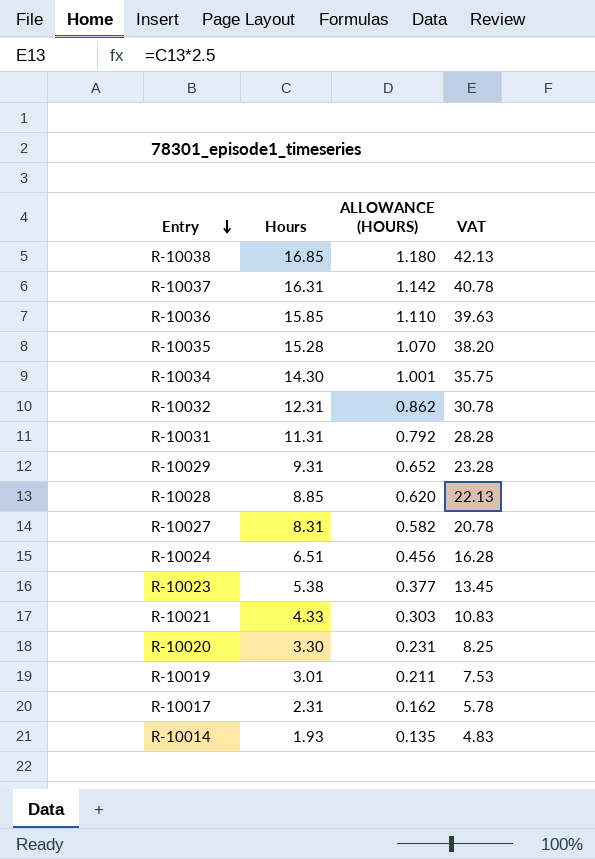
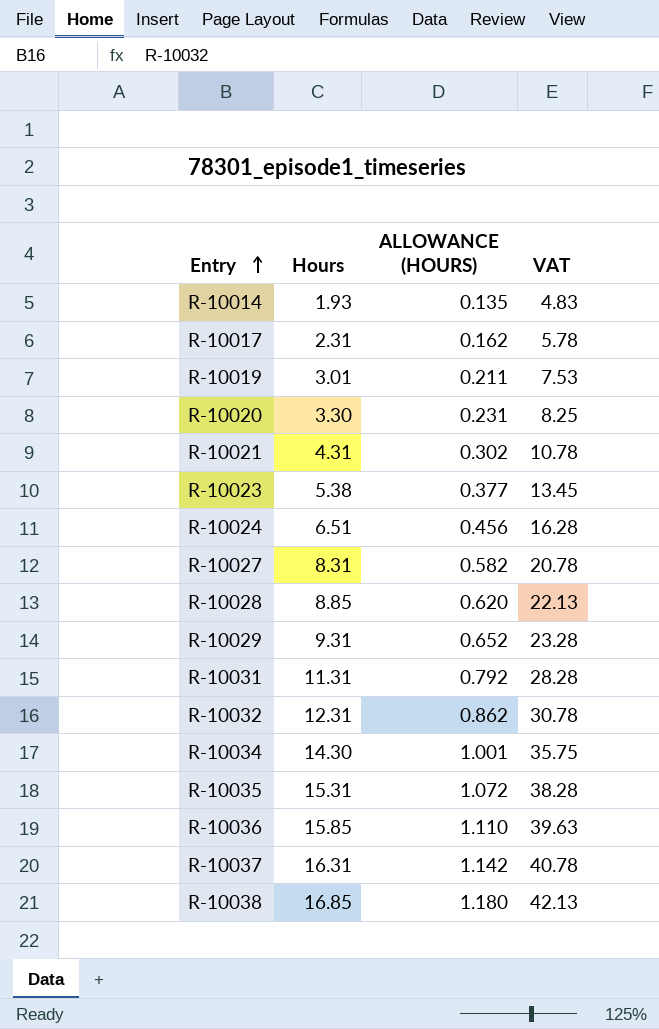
row order: Entry descending -> Entry ascending
R-10021 | Hours: 4.33 -> 4.31
R-10021 | ALLOWANCE (HOURS): 0.303 -> 0.302
R-10021 | VAT: 10.83 -> 10.78
R-10035 | Hours: 15.28 -> 15.31
R-10035 | ALLOWANCE (HOURS): 1.070 -> 1.072
R-10035 | VAT: 38.20 -> 38.28

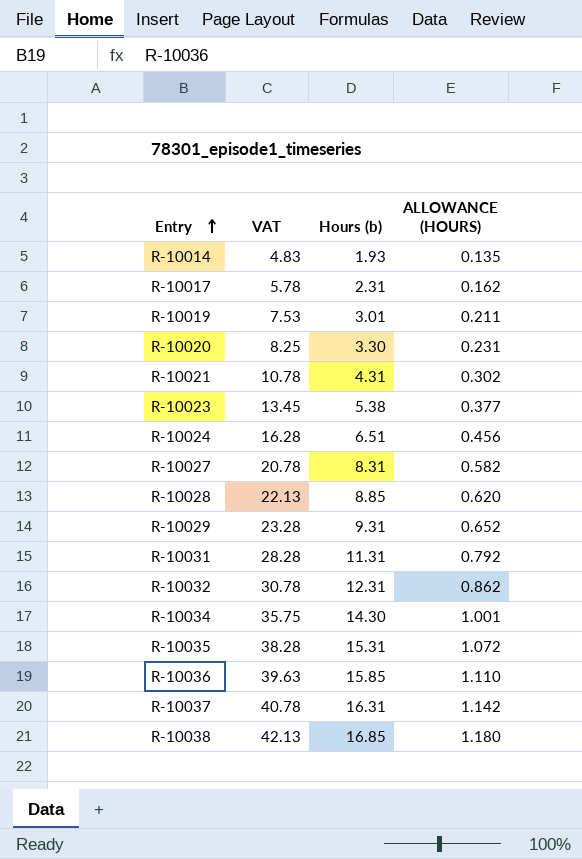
column VAT | position: 4 -> 2
column name: Hours -> Hours (b)

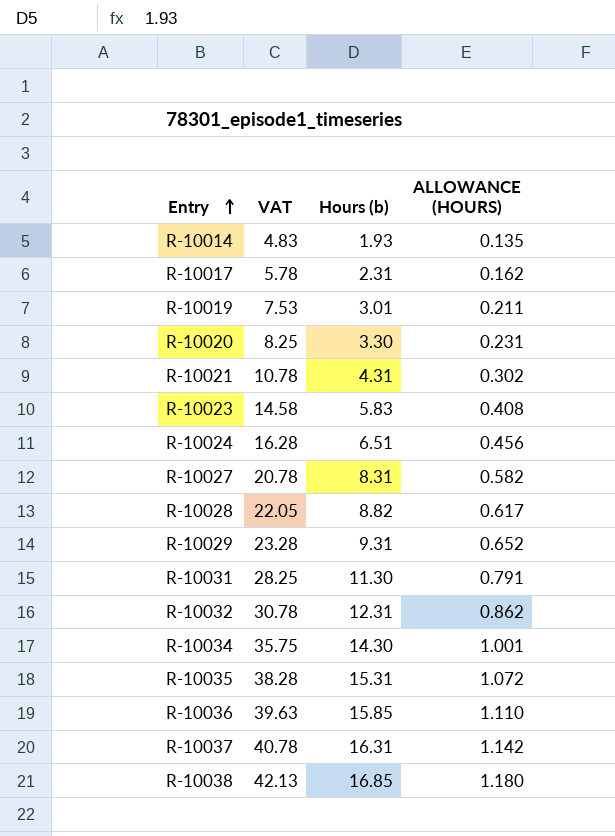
R-10023 | VAT: 13.45 -> 14.58
R-10023 | Hours (b): 5.38 -> 5.83
R-10023 | ALLOWANCE (HOURS): 0.377 -> 0.408
R-10028 | VAT: 22.13 -> 22.05
R-10028 | Hours (b): 8.85 -> 8.82
R-10028 | ALLOWANCE (HOURS): 0.620 -> 0.617
R-10031 | VAT: 28.28 -> 28.25
R-10031 | Hours (b): 11.31 -> 11.30
R-10031 | ALLOWANCE (HOURS): 0.792 -> 0.791

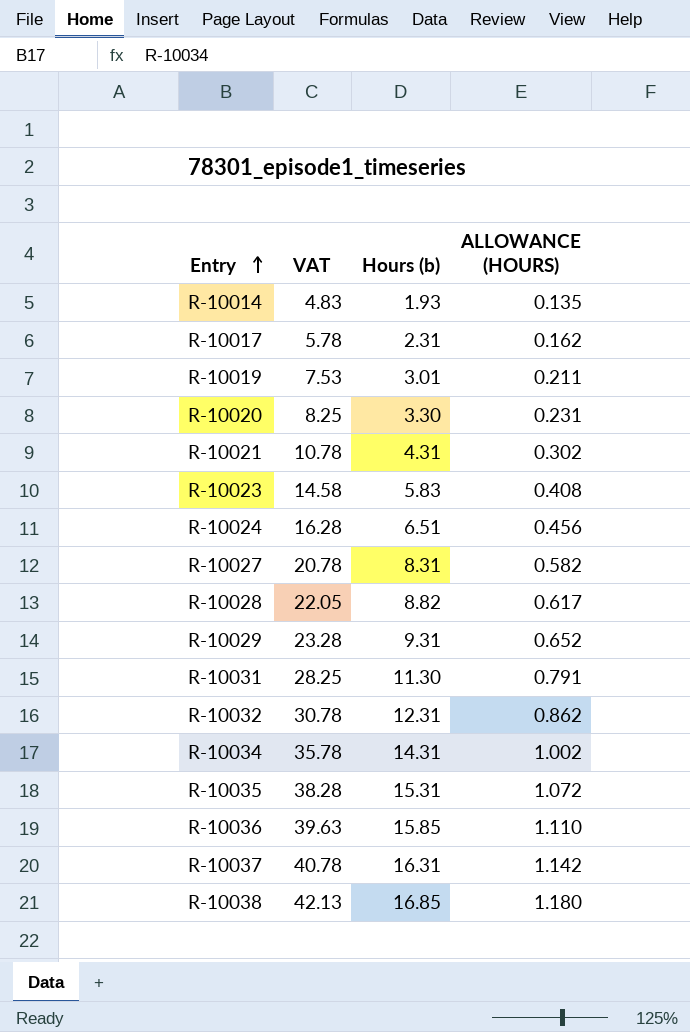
R-10034 | VAT: 35.75 -> 35.78
R-10034 | Hours (b): 14.30 -> 14.31
R-10034 | ALLOWANCE (HOURS): 1.001 -> 1.002

